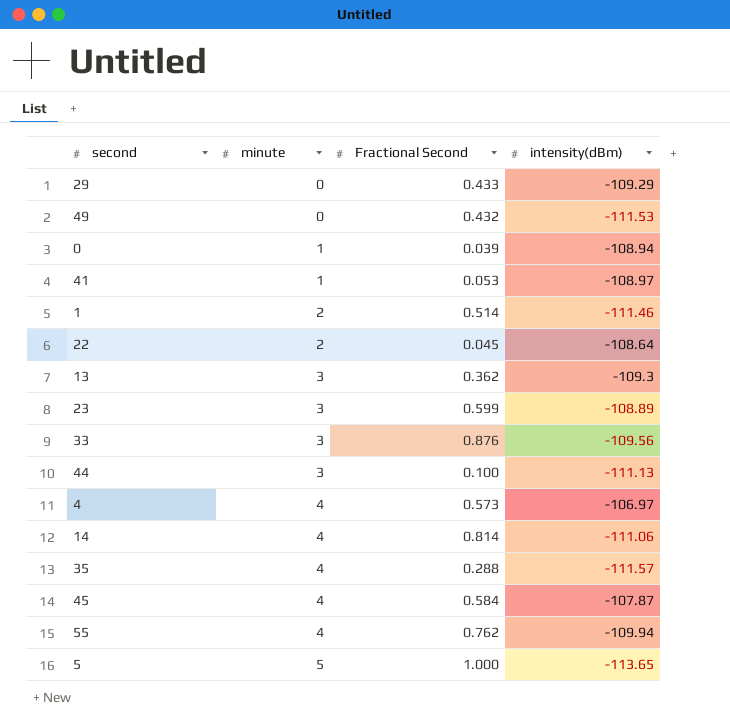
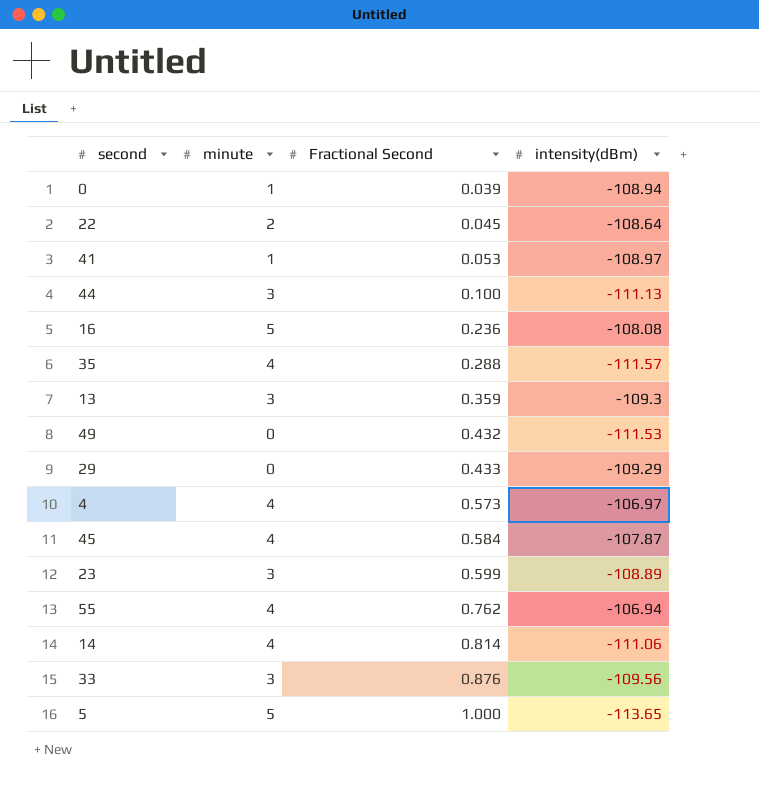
row order: minute ascending -> Fractional Second ascending
row 1: 2 | 0.514 | -111.46 -> none
row 16: none -> 5 | 0.236 | -108.08
13 | Fractional Second: 0.362 -> 0.359
55 | intensity(dBm): -109.94 -> -106.94

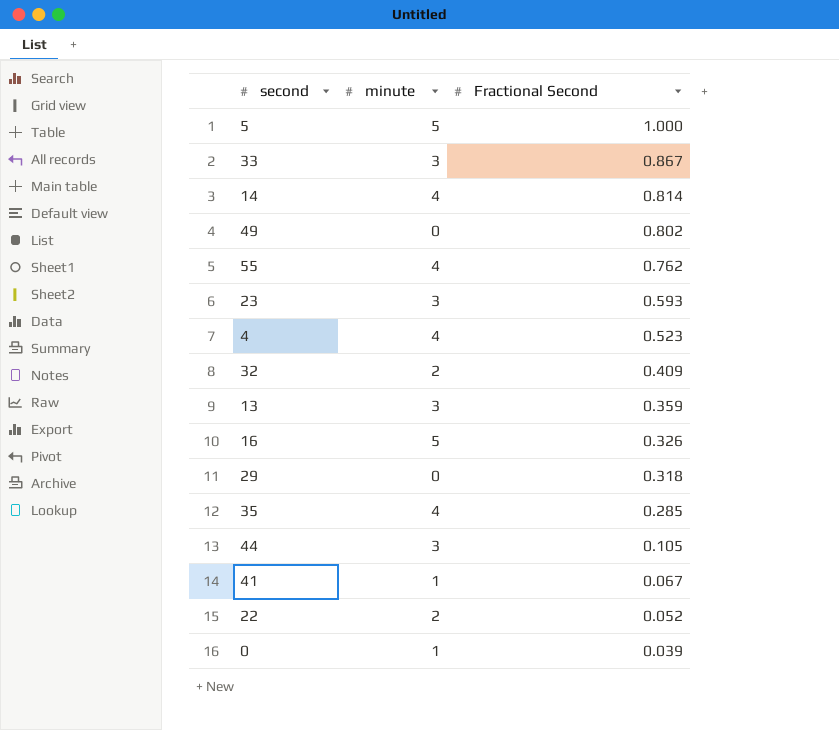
row order: Fractional Second ascending -> Fractional Second descending
column intensity(dBm) | position: 4 -> none
row 45: 4 | 0.584 | -107.87 -> none
33 | Fractional Second: 0.876 -> 0.867
49 | Fractional Second: 0.432 -> 0.802
23 | Fractional Second: 0.599 -> 0.593
4 | Fractional Second: 0.573 -> 0.523
row 32: none -> 2 | 0.409
16 | Fractional Second: 0.236 -> 0.326
29 | Fractional Second: 0.433 -> 0.318
35 | Fractional Second: 0.288 -> 0.285
44 | Fractional Second: 0.100 -> 0.105
41 | Fractional Second: 0.053 -> 0.067
22 | Fractional Second: 0.045 -> 0.052

